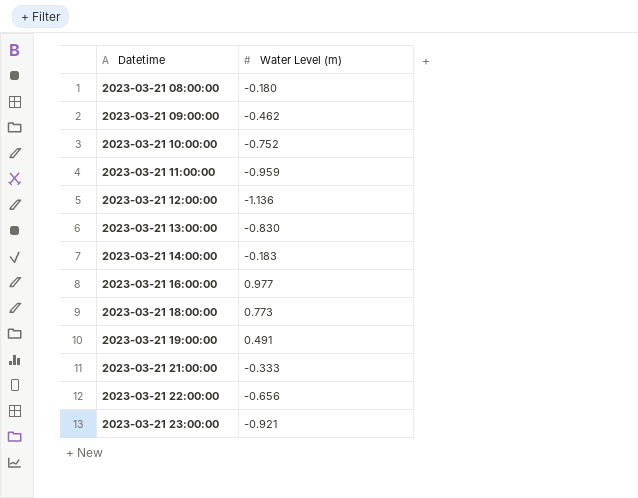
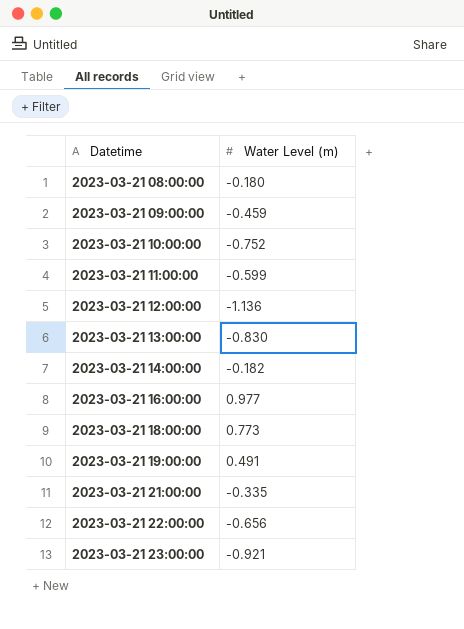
2023-03-21 09:00:00 | Water Level (m): -0.462 -> -0.459
2023-03-21 11:00:00 | Water Level (m): -0.959 -> -0.599
2023-03-21 14:00:00 | Water Level (m): -0.183 -> -0.182
2023-03-21 21:00:00 | Water Level (m): -0.333 -> -0.335

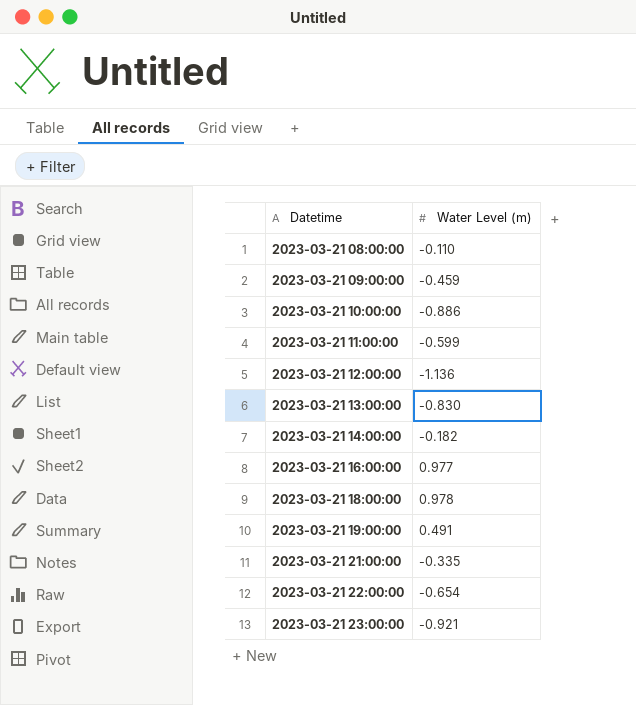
2023-03-21 08:00:00 | Water Level (m): -0.180 -> -0.110
2023-03-21 10:00:00 | Water Level (m): -0.752 -> -0.886
2023-03-21 18:00:00 | Water Level (m): 0.773 -> 0.978
2023-03-21 22:00:00 | Water Level (m): -0.656 -> -0.654

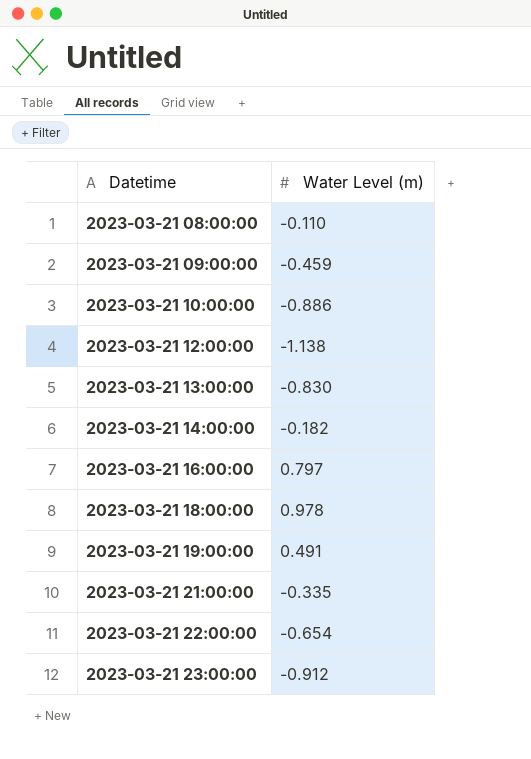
row 2023-03-21 11:00:00: -0.599 -> none
2023-03-21 12:00:00 | Water Level (m): -1.136 -> -1.138
2023-03-21 16:00:00 | Water Level (m): 0.977 -> 0.797
2023-03-21 23:00:00 | Water Level (m): -0.921 -> -0.912

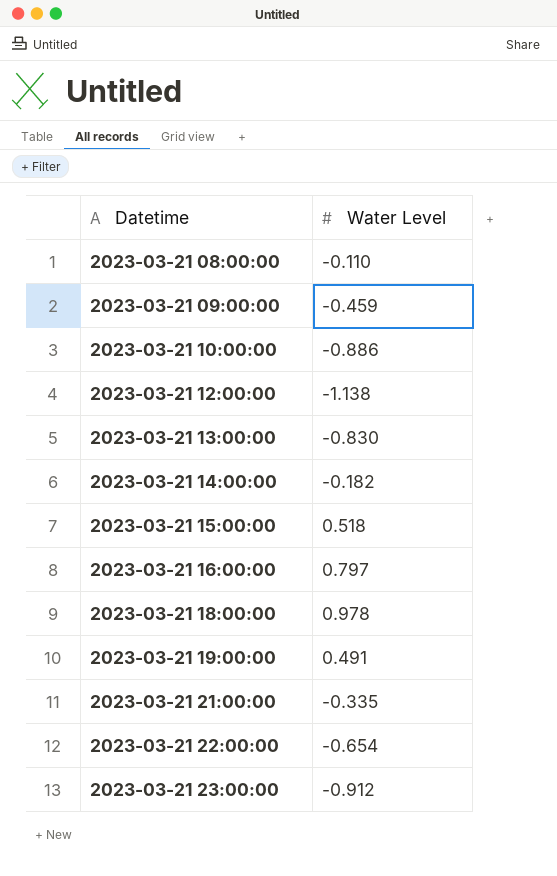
column name: Water Level (m) -> Water Level
row 2023-03-21 15:00:00: none -> 0.518

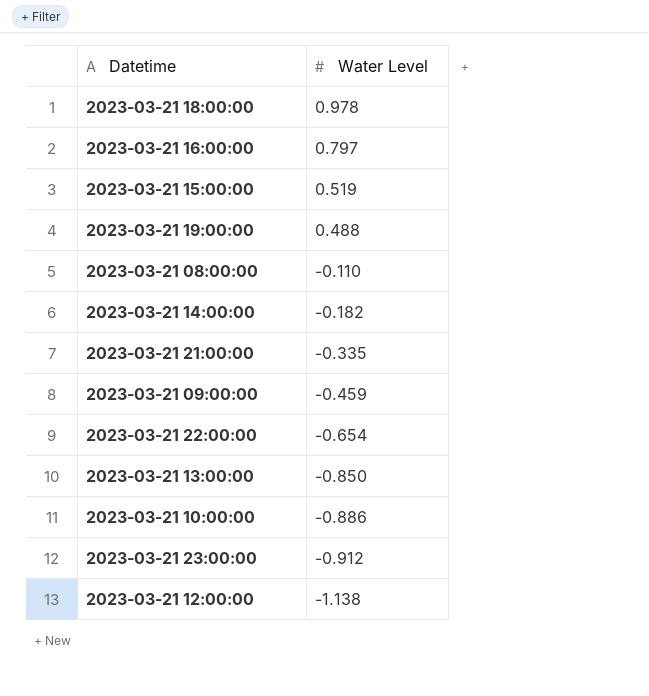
row order: Datetime ascending -> Water Level descending
2023-03-21 15:00:00 | Water Level: 0.518 -> 0.519
2023-03-21 19:00:00 | Water Level: 0.491 -> 0.488
2023-03-21 13:00:00 | Water Level: -0.830 -> -0.850

